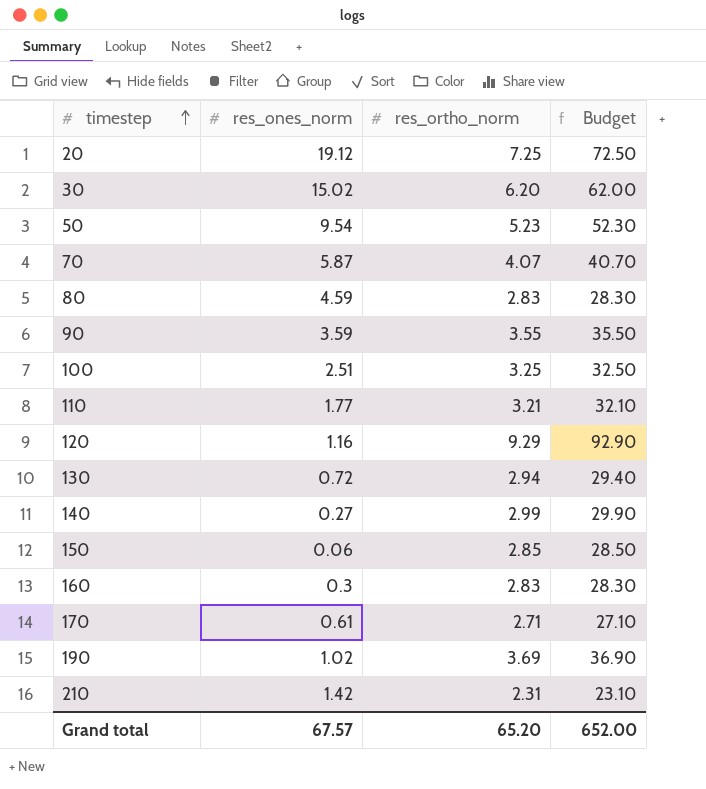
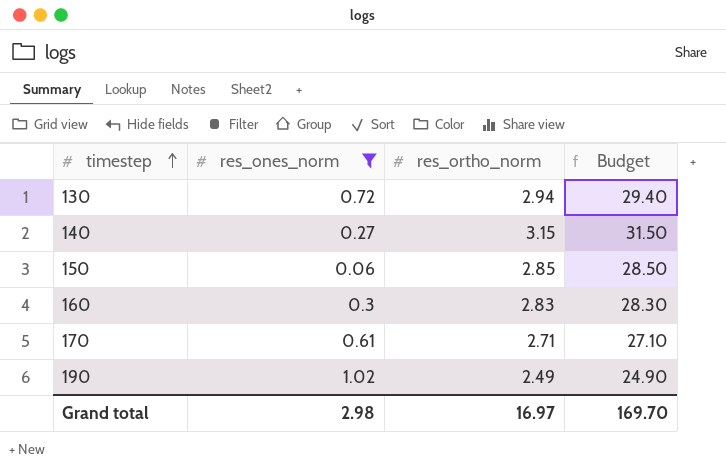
filter: none -> res_ones_norm <= 1.02
140 | res_ortho_norm: 2.99 -> 3.15
140 | Budget: 29.90 -> 31.50
190 | res_ortho_norm: 3.69 -> 2.49
190 | Budget: 36.90 -> 24.90
Grand total | res_ones_norm: 67.57 -> 2.98
Grand total | res_ortho_norm: 65.20 -> 16.97
Grand total | Budget: 652.00 -> 169.70

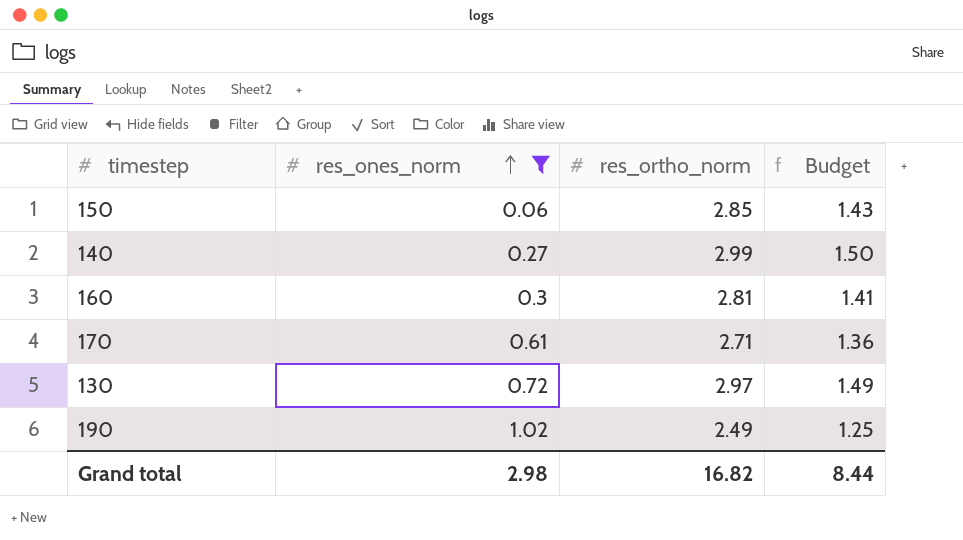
row order: timestep ascending -> res_ones_norm ascending
column Budget | formula: [res_ortho_norm] * 10 -> [res_ortho_norm] * 0.5
140 | res_ortho_norm: 3.15 -> 2.99
160 | res_ortho_norm: 2.83 -> 2.81
130 | res_ortho_norm: 2.94 -> 2.97
Grand total | res_ortho_norm: 16.97 -> 16.82
Grand total | Budget: 169.70 -> 8.44

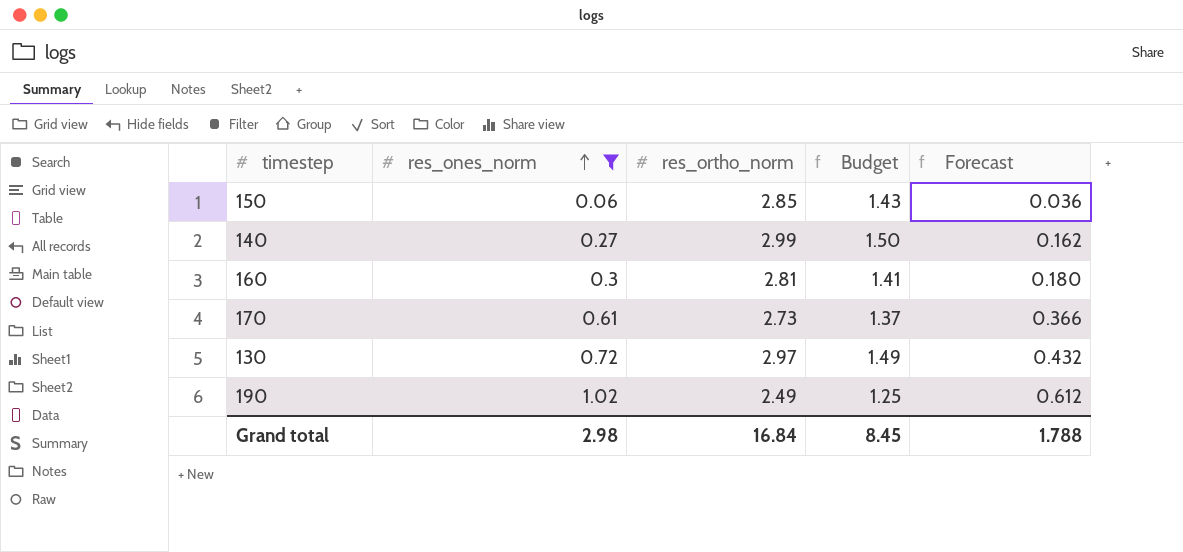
column Forecast | formula: none -> [res_ones_norm] * 0.6
170 | res_ortho_norm: 2.71 -> 2.73
170 | Budget: 1.36 -> 1.37
Grand total | res_ortho_norm: 16.82 -> 16.84
Grand total | Budget: 8.44 -> 8.45

